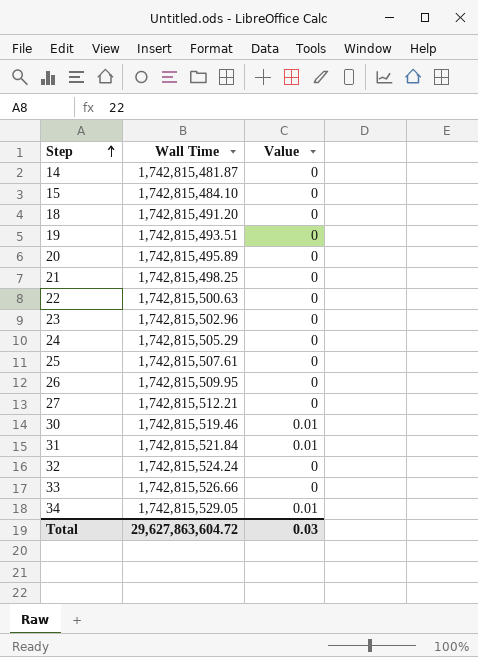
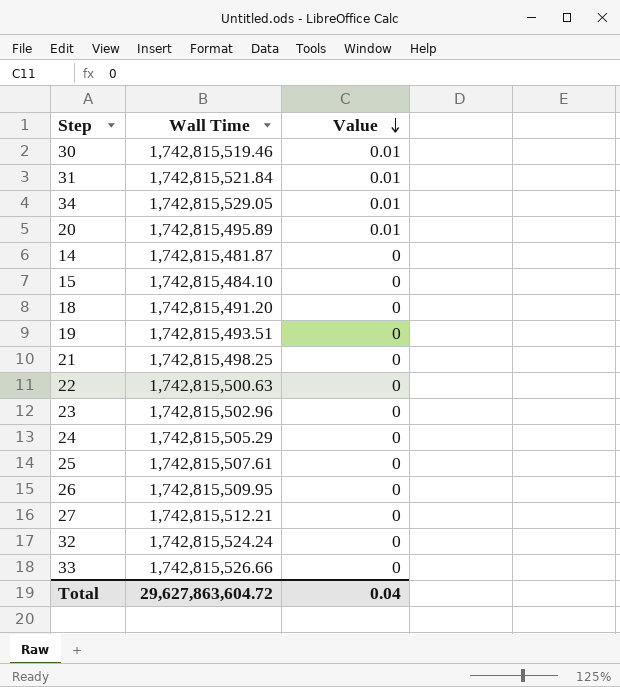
row order: Step ascending -> Value descending
20 | Value: 0 -> 0.01
Total | Value: 0.03 -> 0.04

